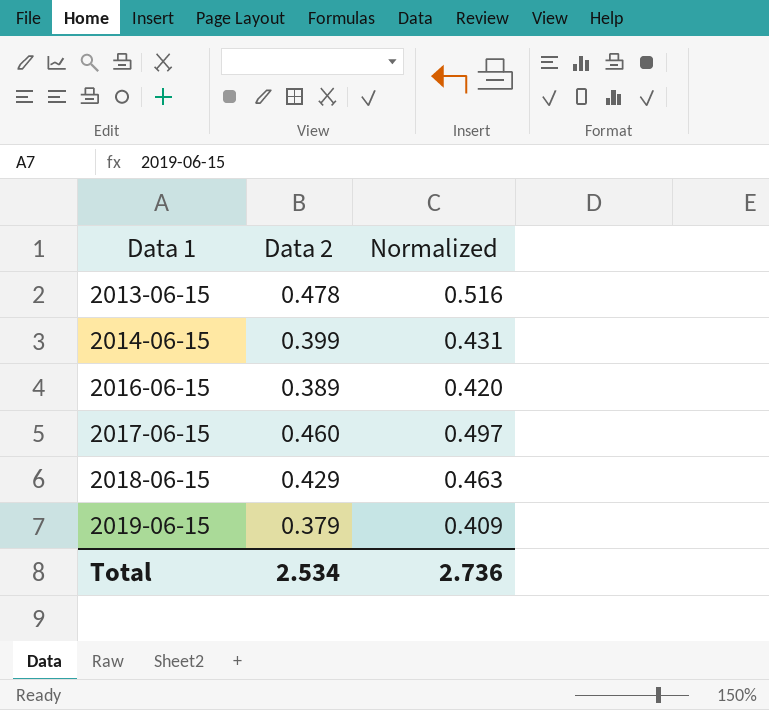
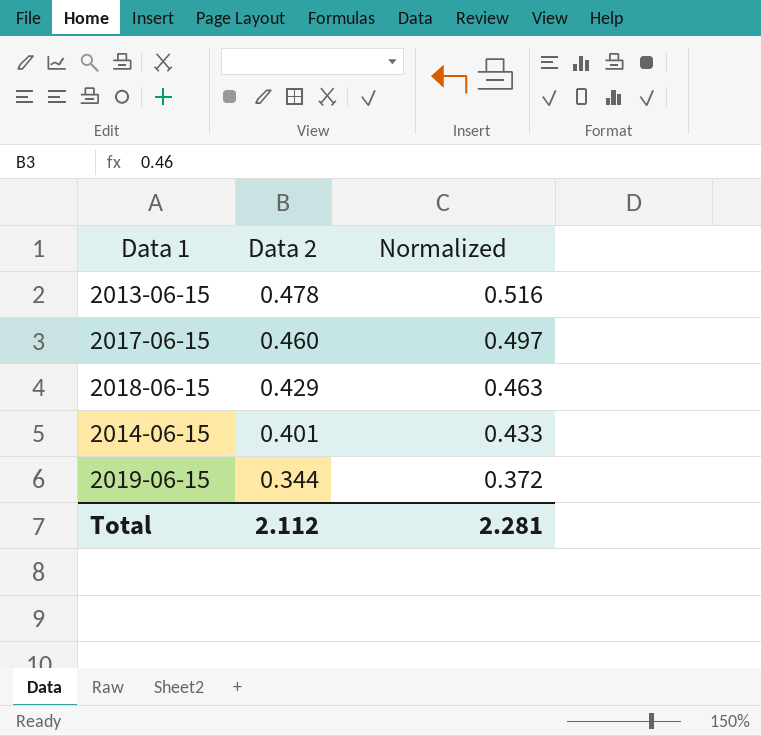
row order: Data 1 ascending -> Data 2 descending
row 2016-06-15: 0.389 | 0.420 -> none
2014-06-15 | Data 2: 0.399 -> 0.401
2014-06-15 | Normalized: 0.431 -> 0.433
2019-06-15 | Data 2: 0.379 -> 0.344
2019-06-15 | Normalized: 0.409 -> 0.372
Total | Data 2: 2.534 -> 2.112
Total | Normalized: 2.736 -> 2.281

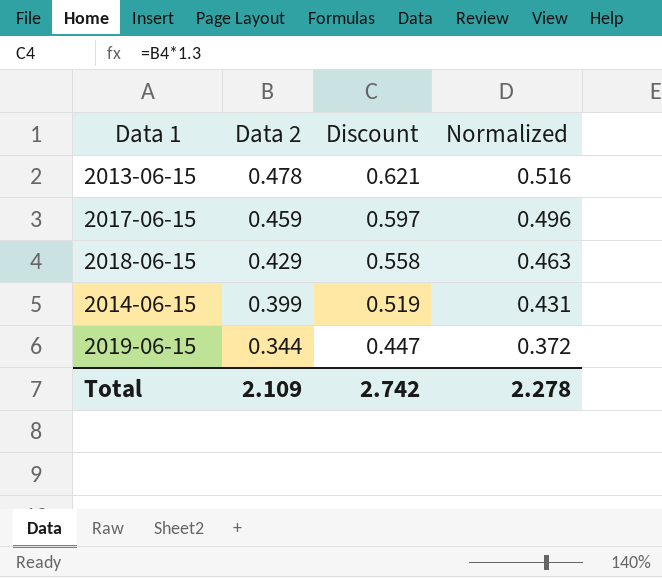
column Discount | formula: none -> [Data 2] * 1.3
2017-06-15 | Data 2: 0.460 -> 0.459
2017-06-15 | Normalized: 0.497 -> 0.496
2014-06-15 | Data 2: 0.401 -> 0.399
2014-06-15 | Normalized: 0.433 -> 0.431
Total | Data 2: 2.112 -> 2.109
Total | Normalized: 2.281 -> 2.278

